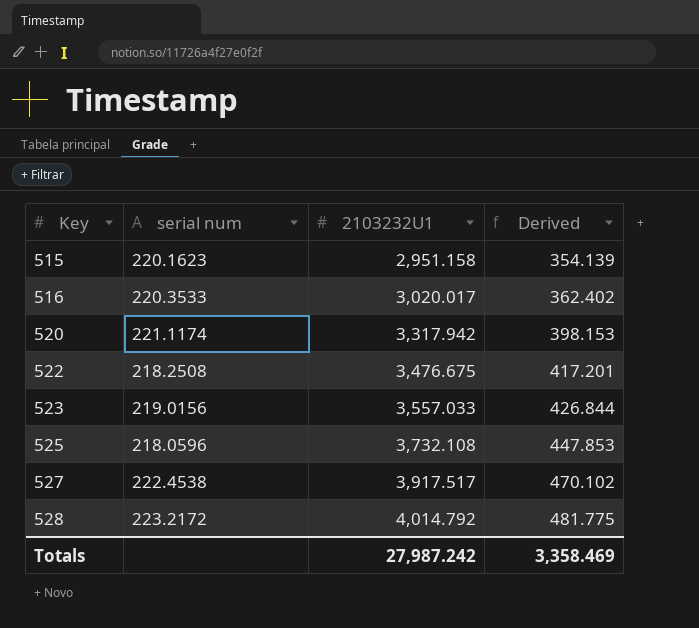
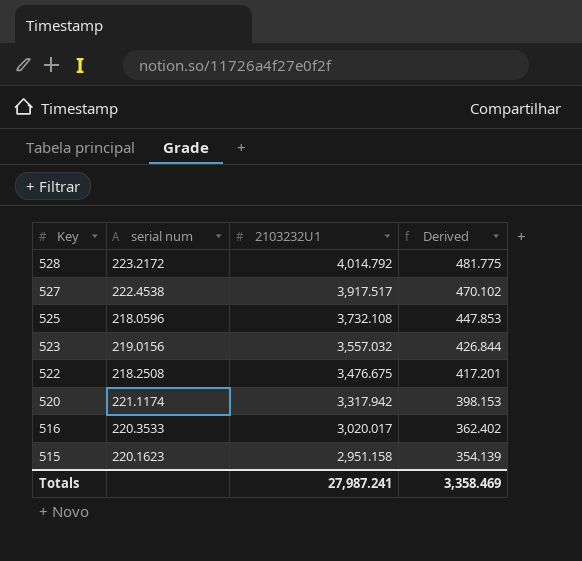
row order: Key ascending -> Key descending
523 | 2103232U1: 3,557.033 -> 3,557.032
Totals | 2103232U1: 27,987.242 -> 27,987.241

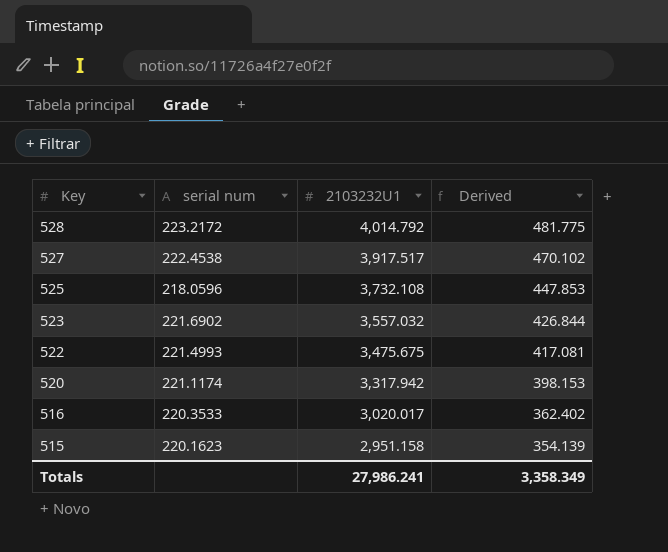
523 | serial num: 219.0156 -> 221.6902
522 | serial num: 218.2508 -> 221.4993
522 | 2103232U1: 3,476.675 -> 3,475.675
522 | Derived: 417.201 -> 417.081
Totals | 2103232U1: 27,987.241 -> 27,986.241
Totals | Derived: 3,358.469 -> 3,358.349

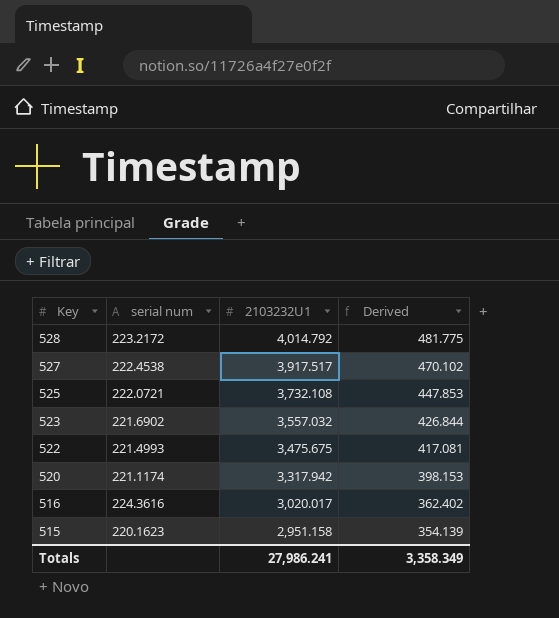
525 | serial num: 218.0596 -> 222.0721
516 | serial num: 220.3533 -> 224.3616

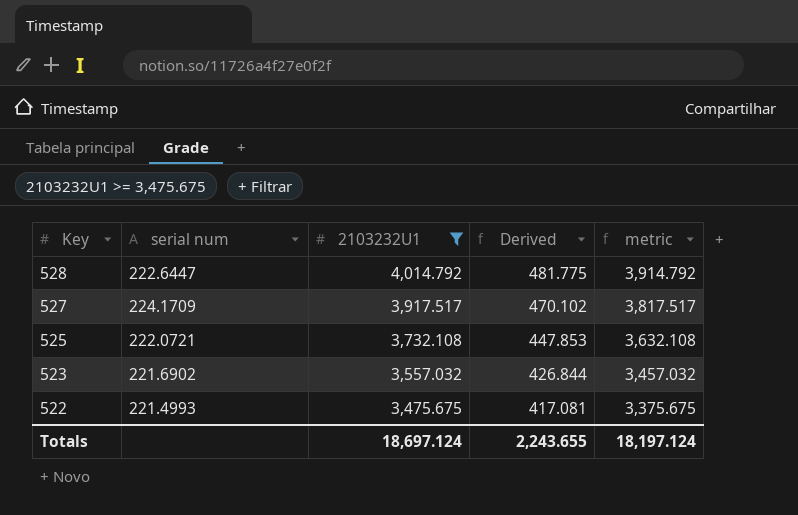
filter: none -> 2103232U1 >= 3,475.675
column metric | formula: none -> [2103232U1] - 100
528 | serial num: 223.2172 -> 222.6447
527 | serial num: 222.4538 -> 224.1709
Totals | 2103232U1: 27,986.241 -> 18,697.124
Totals | Derived: 3,358.349 -> 2,243.655

